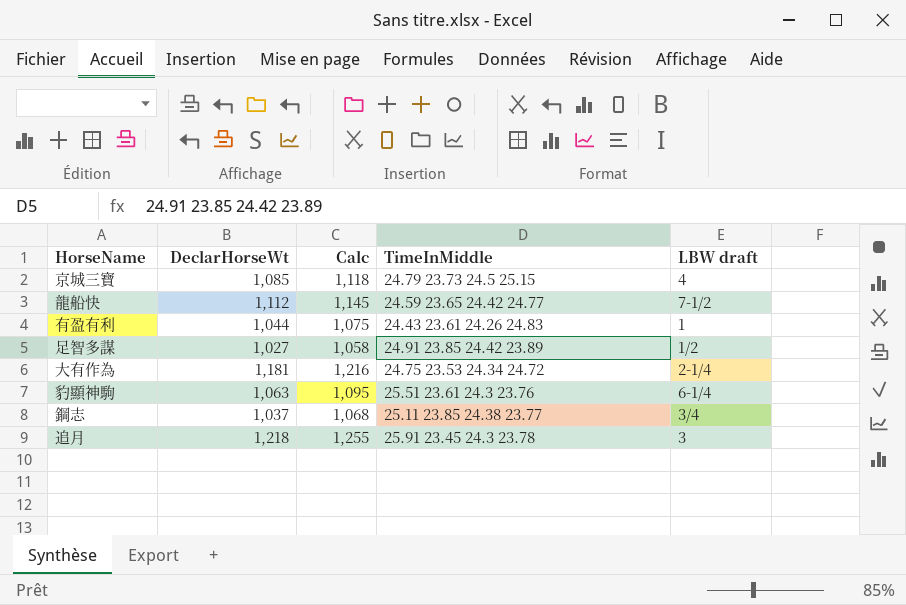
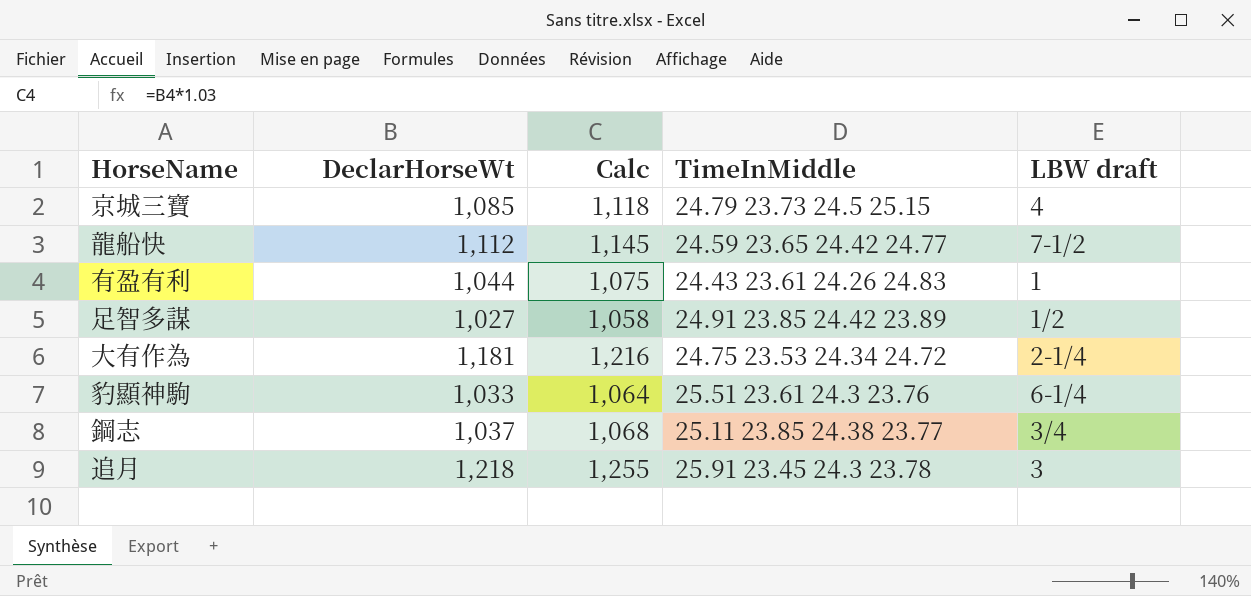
豹顯神駒 | DeclarHorseWt: 1,063 -> 1,033
豹顯神駒 | Calc: 1,095 -> 1,064

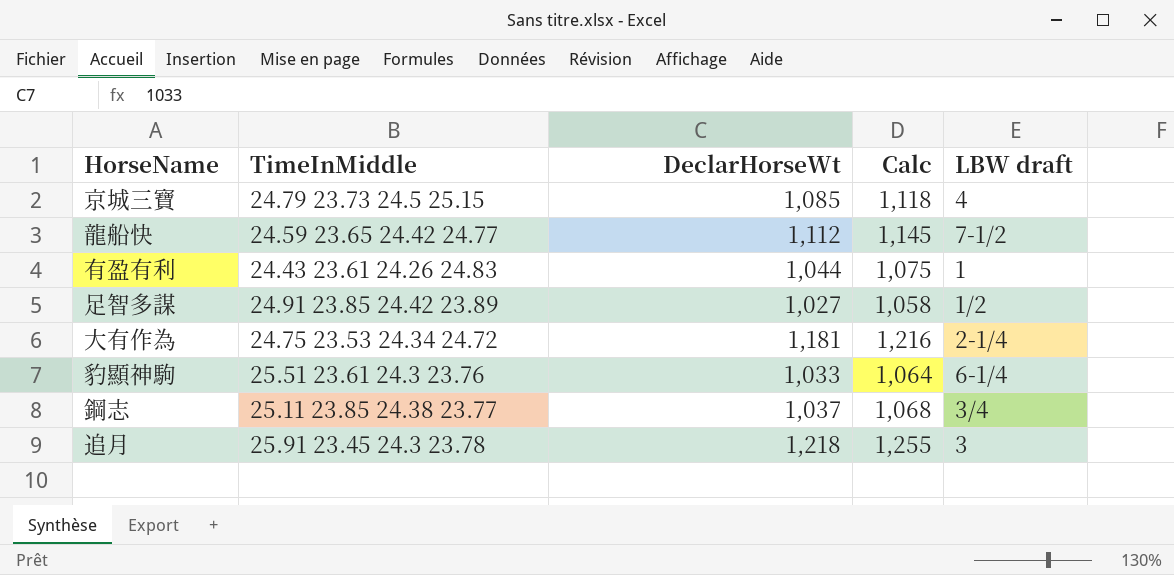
column TimeInMiddle | position: 4 -> 2

